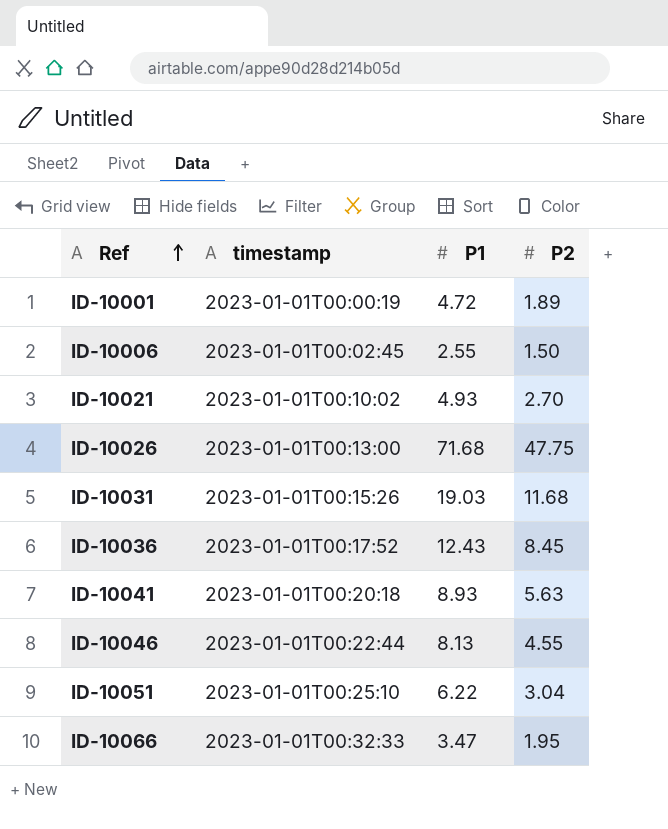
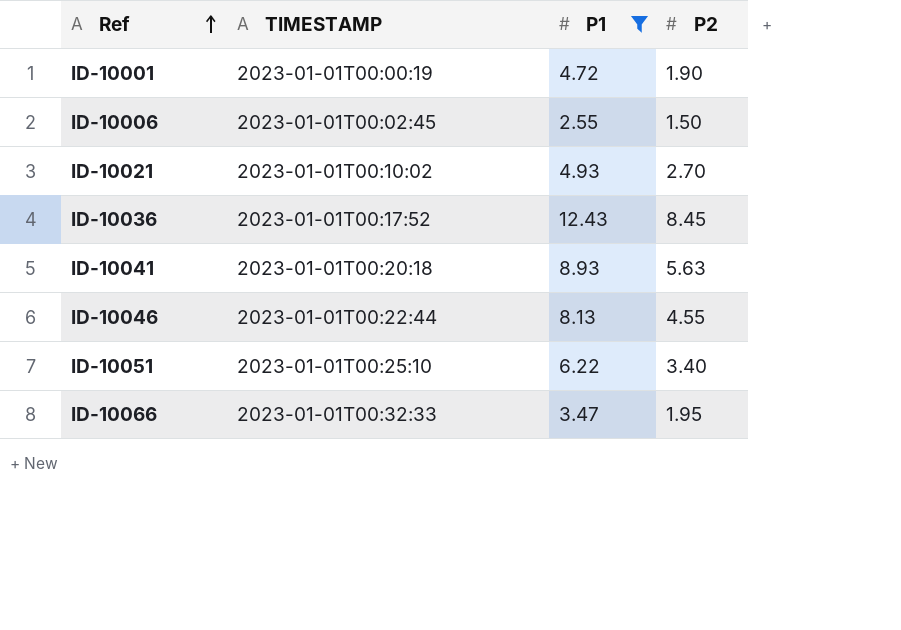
filter: none -> P1 <= 12.43
column name: timestamp -> TIMESTAMP
ID-10001 | P2: 1.89 -> 1.90
ID-10051 | P2: 3.04 -> 3.40

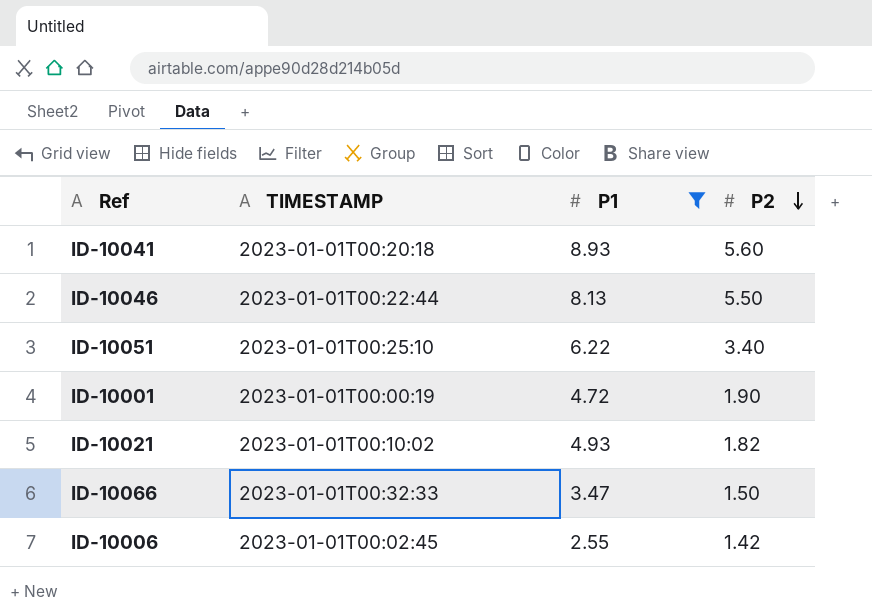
row order: Ref ascending -> P2 descending
row ID-10036: 2023-01-01T00:17:52 | 12.43 | 8.45 -> none
ID-10041 | P2: 5.63 -> 5.60
ID-10046 | P2: 4.55 -> 5.50
ID-10021 | P2: 2.70 -> 1.82
ID-10066 | P2: 1.95 -> 1.50
ID-10006 | P2: 1.50 -> 1.42

